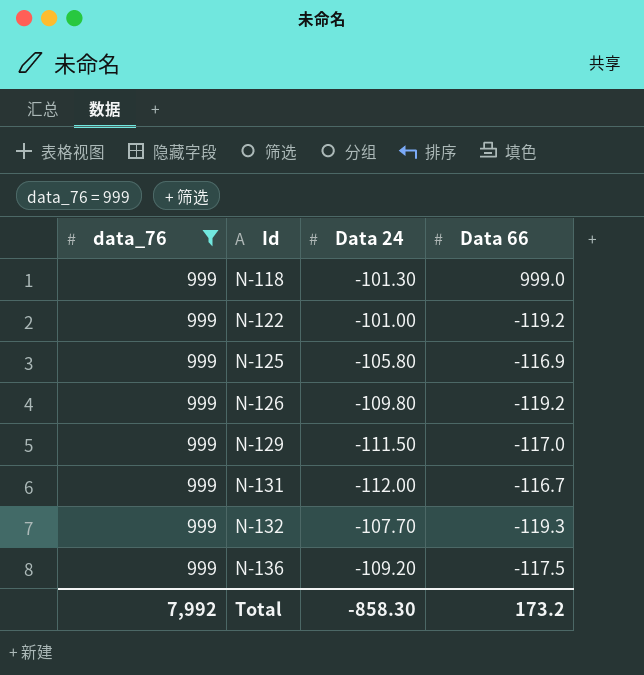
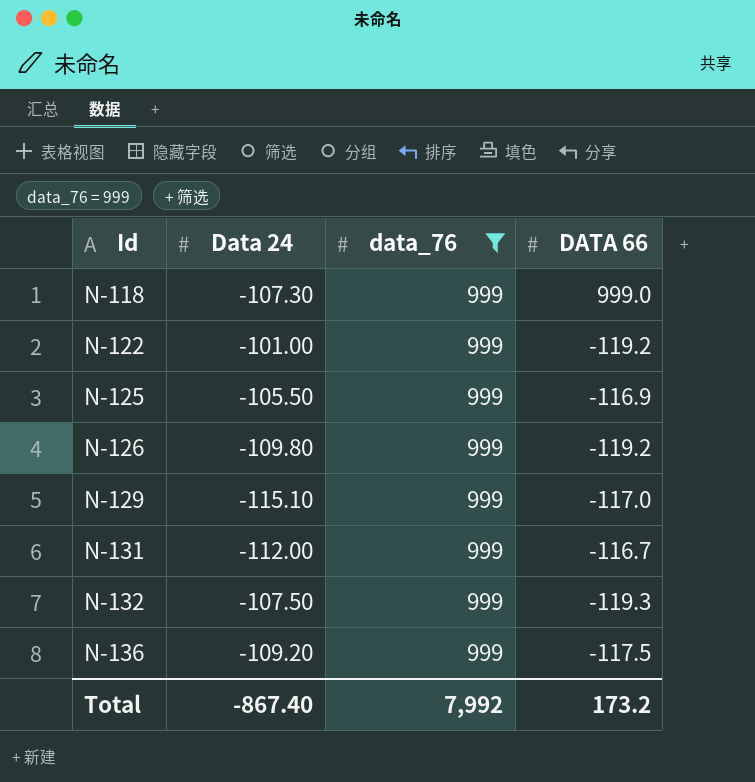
column data_76 | position: 1 -> 3
column name: Data 66 -> DATA 66
N-118 | Data 24: -101.30 -> -107.30
N-125 | Data 24: -105.80 -> -105.50
N-129 | Data 24: -111.50 -> -115.10
N-132 | Data 24: -107.70 -> -107.50
Total | Data 24: -858.30 -> -867.40

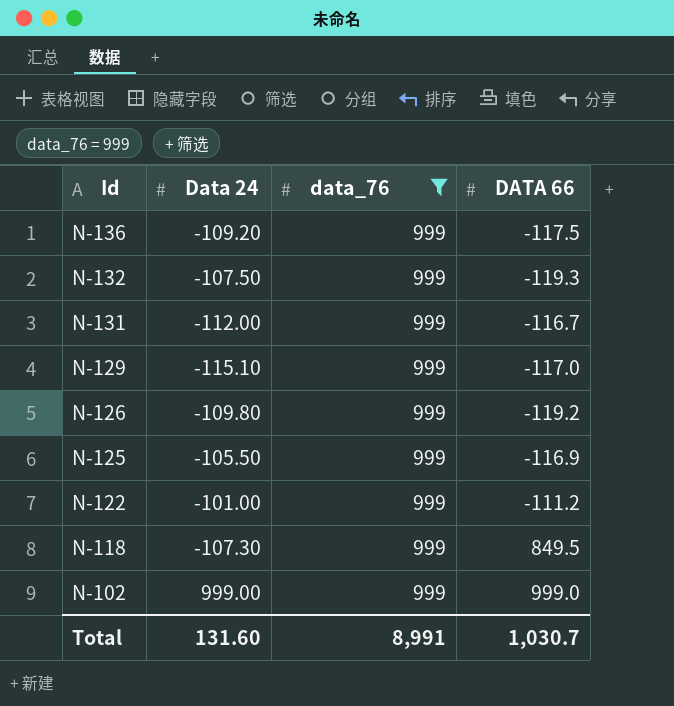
row order: Id ascending -> Id descending
N-122 | DATA 66: -119.2 -> -111.2
N-118 | DATA 66: 999.0 -> 849.5
row N-102: none -> 999.00 | 999 | 999.0
Total | Data 24: -867.40 -> 131.60
Total | data_76: 7,992 -> 8,991
Total | DATA 66: 173.2 -> 1,030.7

